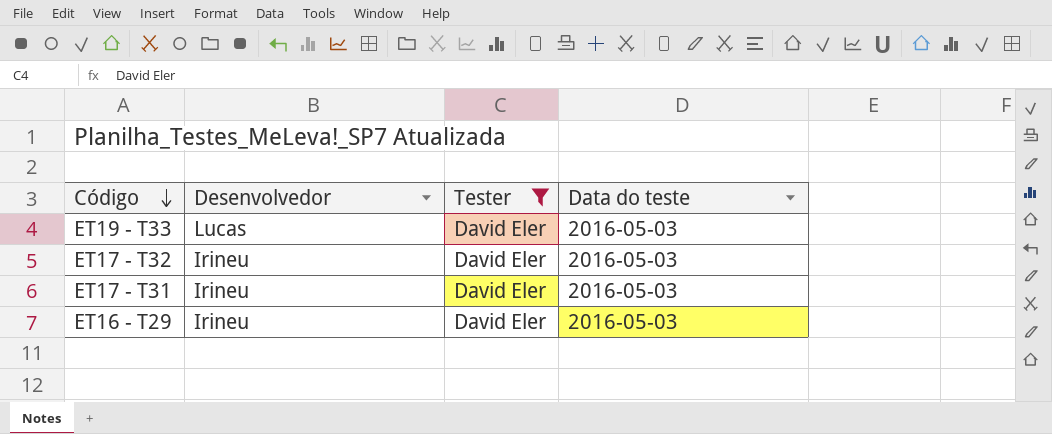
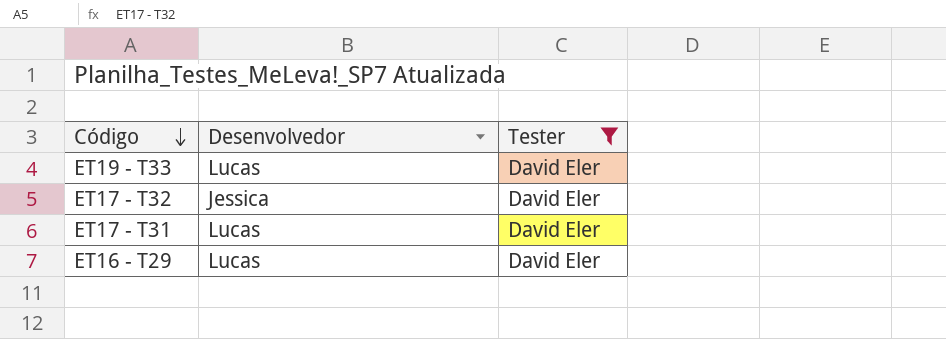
column Data do teste | position: 4 -> none
ET17 - T32 | Desenvolvedor: Irineu -> Jessica
ET17 - T31 | Desenvolvedor: Irineu -> Lucas
ET16 - T29 | Desenvolvedor: Irineu -> Lucas

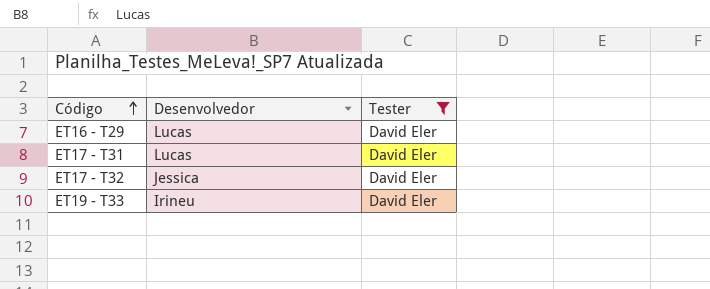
row order: Código descending -> Código ascending
ET19 - T33 | Desenvolvedor: Lucas -> Irineu

